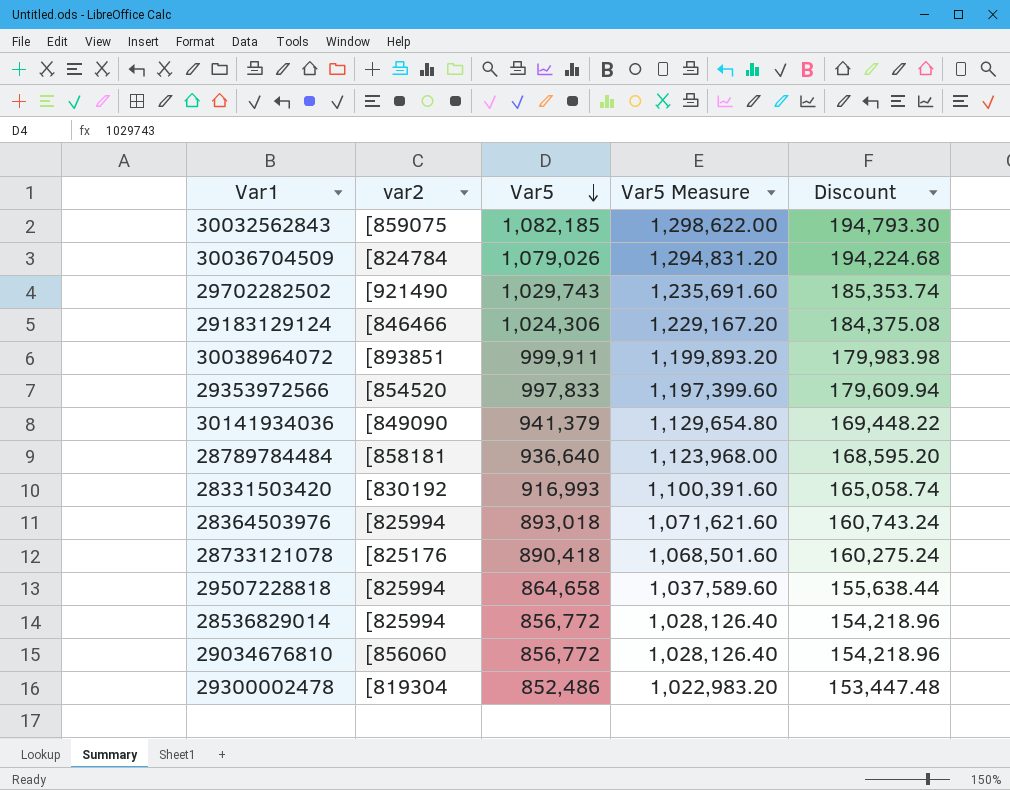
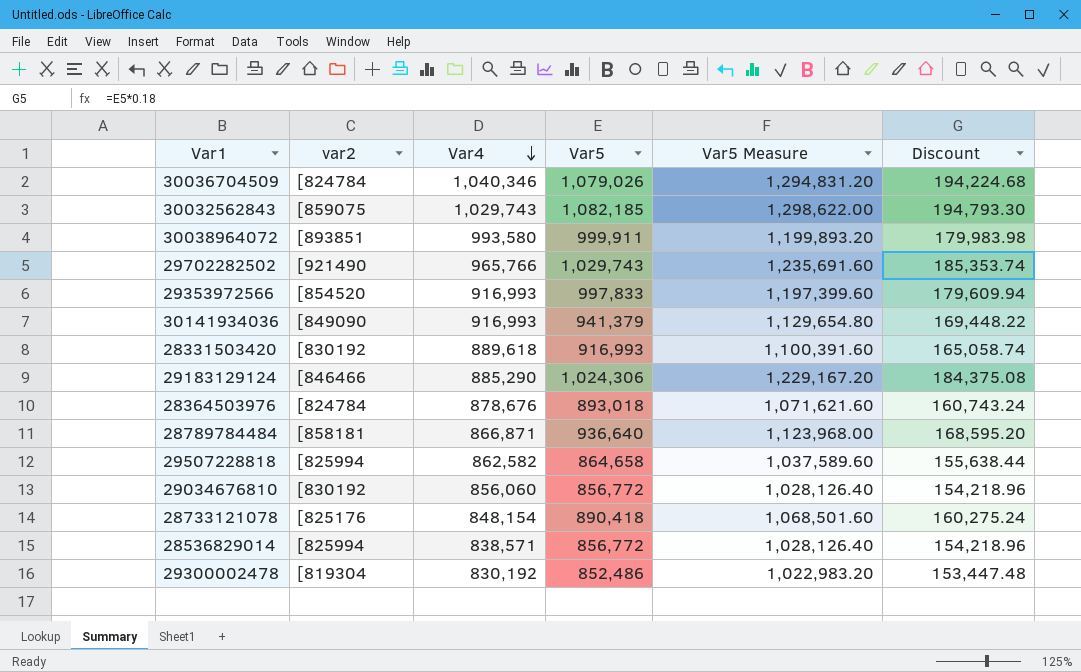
row order: Var5 descending -> Var4 descending
column Var4 | position: none -> 3
28364503976 | var2: [825994 -> [824784
29034676810 | var2: [856060 -> [830192

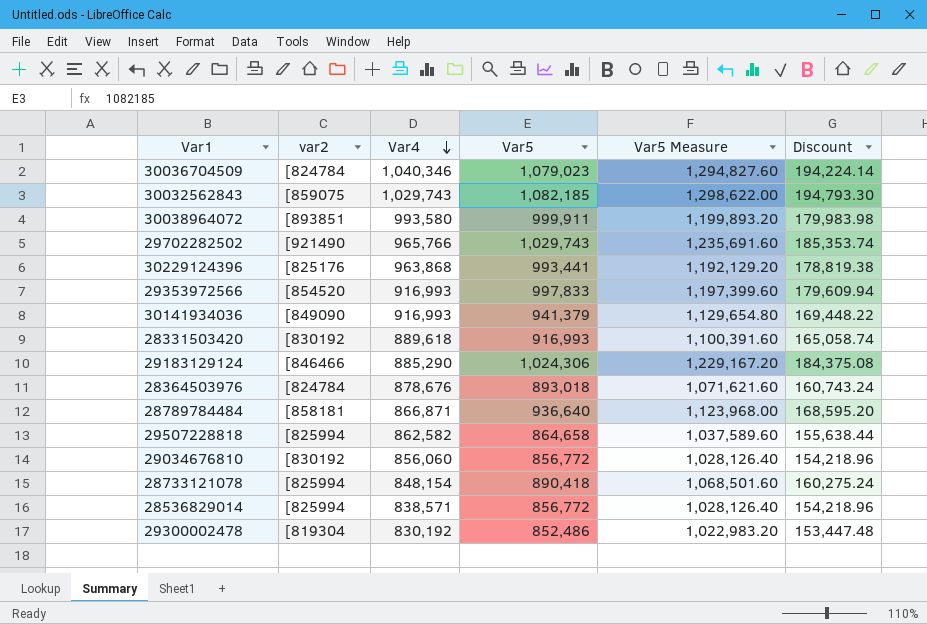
30036704509 | Var5: 1,079,026 -> 1,079,023
30036704509 | Var5 Measure: 1,294,831.20 -> 1,294,827.60
30036704509 | Discount: 194,224.68 -> 194,224.14
row 30229124396: none -> [825176 | 963,868 | 993,441 | 1,192,129.20 | 178,819.38
28733121078 | var2: [825176 -> [825994

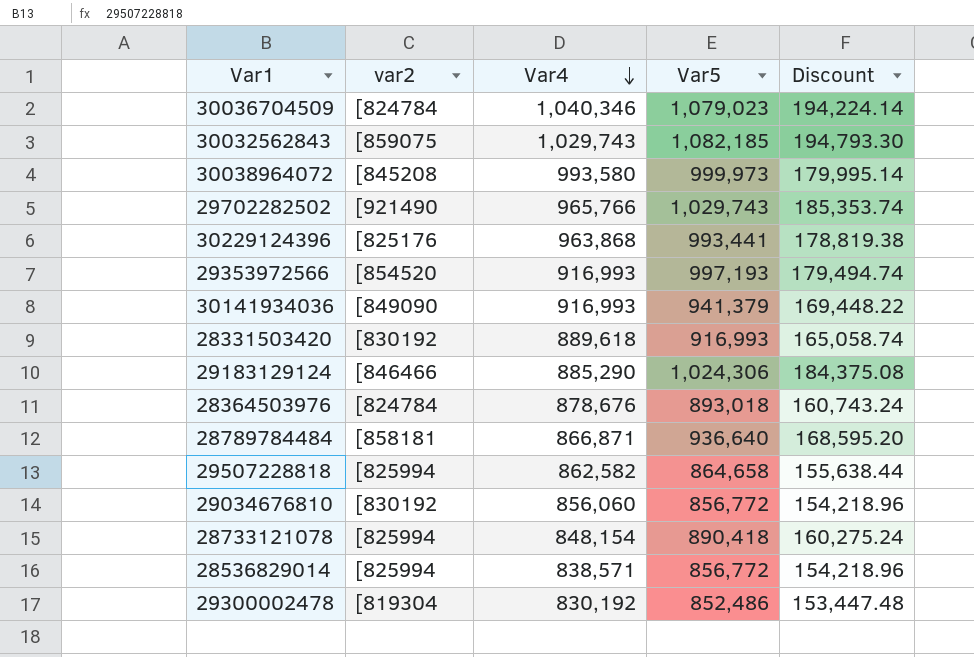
column Var5 Measure | formula: [Var5] * 1.2 -> none
30038964072 | var2: [893851 -> [845208
30038964072 | Var5: 999,911 -> 999,973
30038964072 | Discount: 179,983.98 -> 179,995.14
29353972566 | Var5: 997,833 -> 997,193
29353972566 | Discount: 179,609.94 -> 179,494.74

